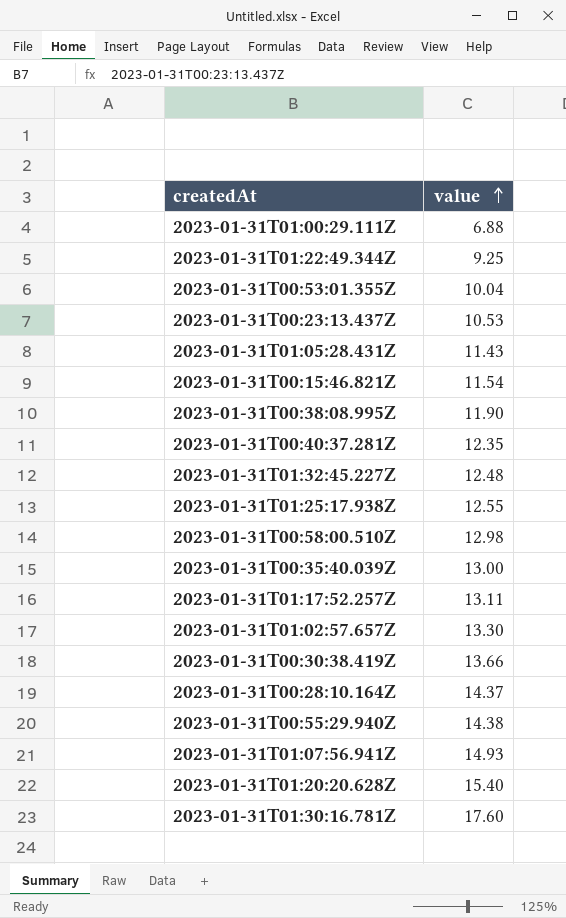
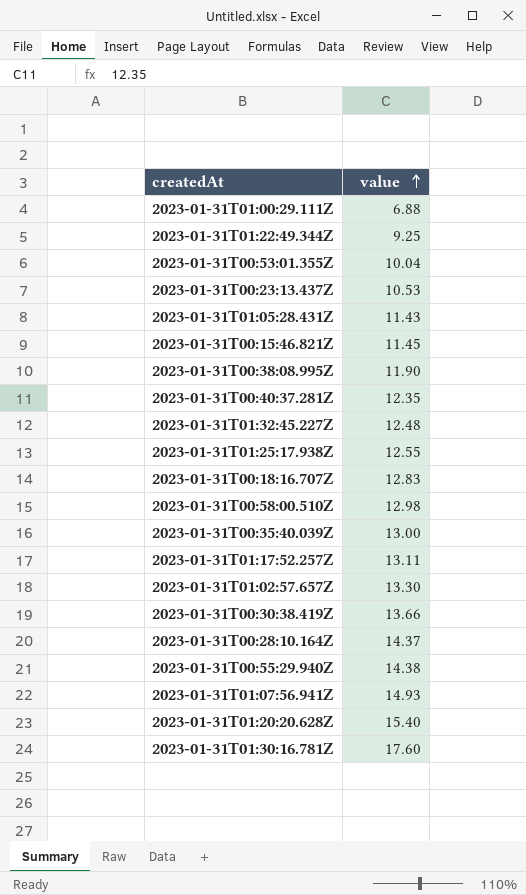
2023-01-31T00:15:46.821Z | value: 11.54 -> 11.45
row 2023-01-31T00:18:16.707Z: none -> 12.83

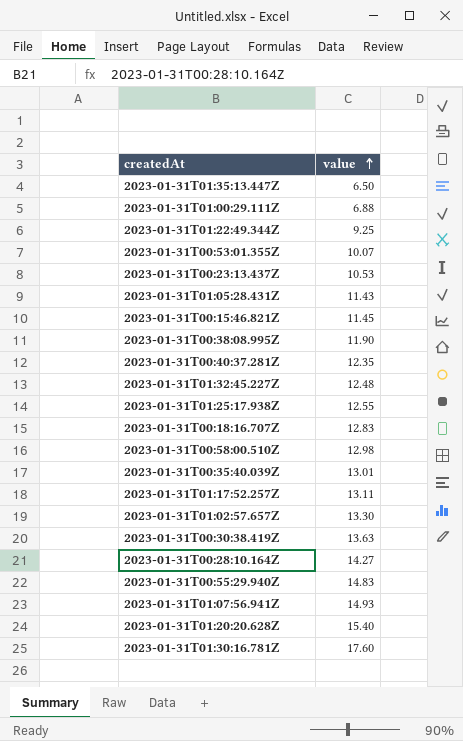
row 2023-01-31T01:35:13.447Z: none -> 6.50
2023-01-31T00:53:01.355Z | value: 10.04 -> 10.07
2023-01-31T00:35:40.039Z | value: 13.00 -> 13.01
2023-01-31T00:30:38.419Z | value: 13.66 -> 13.63
2023-01-31T00:28:10.164Z | value: 14.37 -> 14.27
2023-01-31T00:55:29.940Z | value: 14.38 -> 14.83

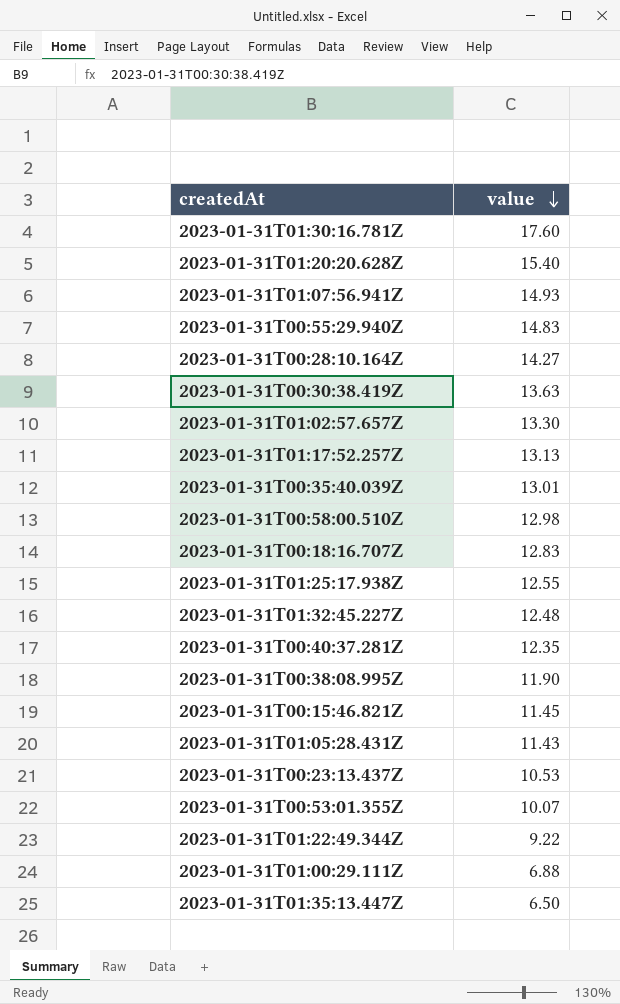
row order: value ascending -> value descending
2023-01-31T01:17:52.257Z | value: 13.11 -> 13.13
2023-01-31T01:22:49.344Z | value: 9.25 -> 9.22

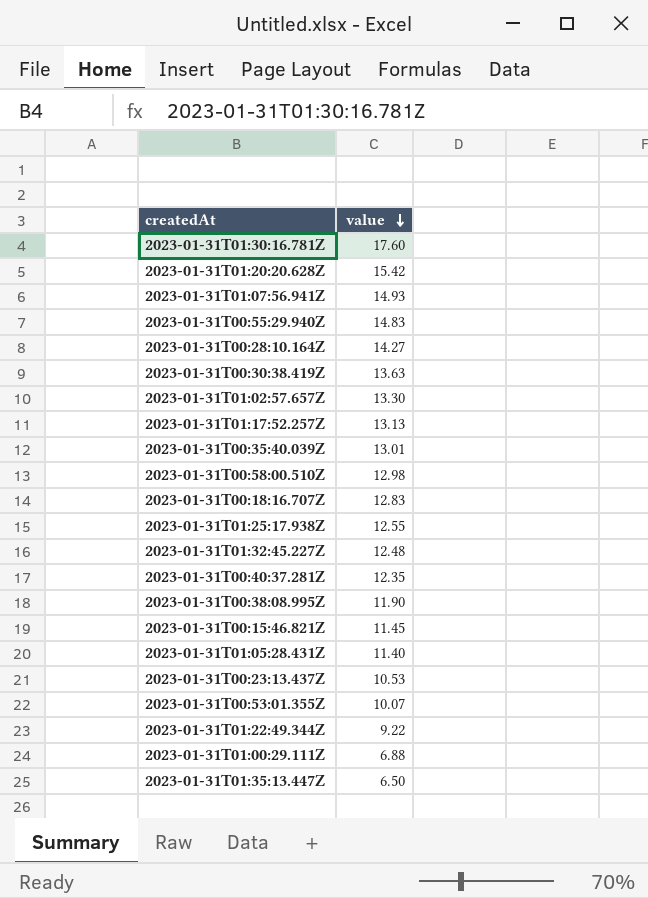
2023-01-31T01:20:20.628Z | value: 15.40 -> 15.42
2023-01-31T01:05:28.431Z | value: 11.43 -> 11.40

